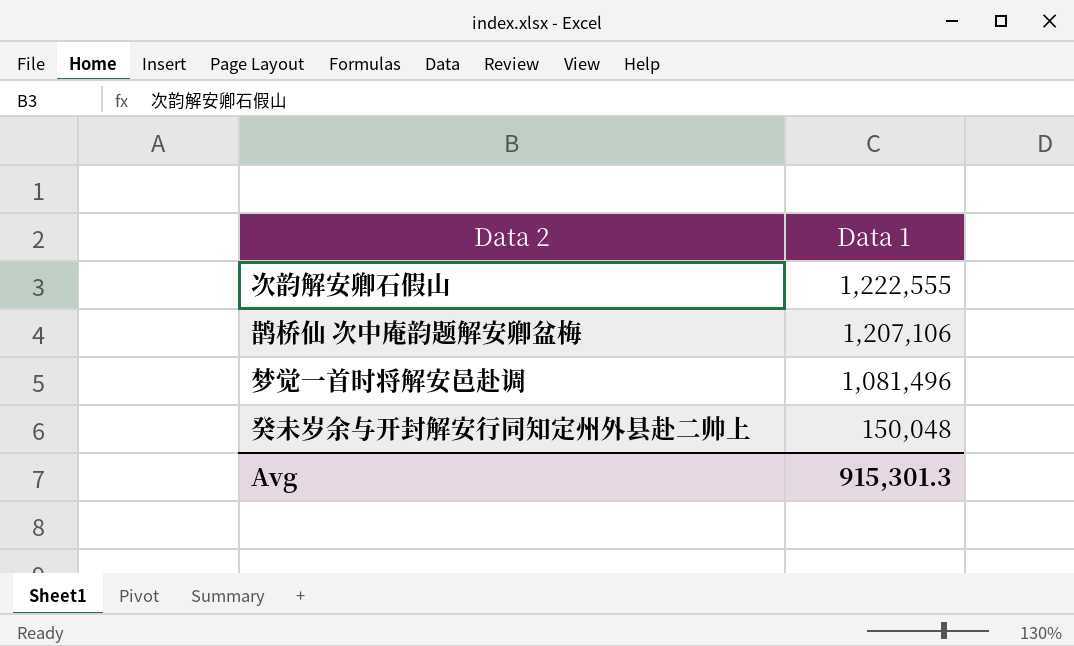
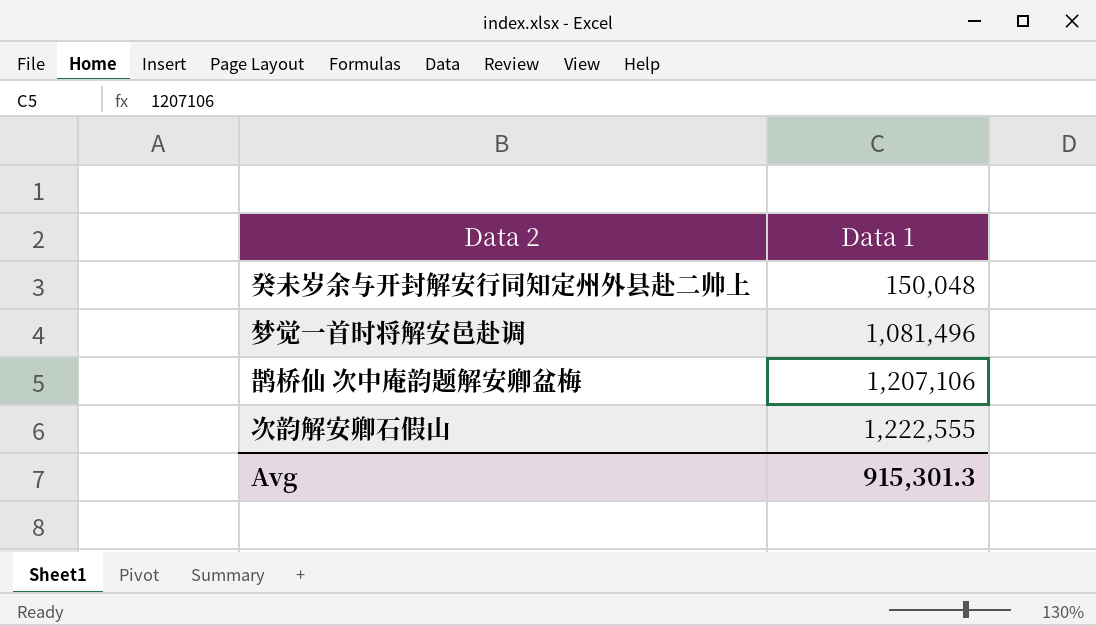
row order: Data 1 descending -> Data 1 ascending

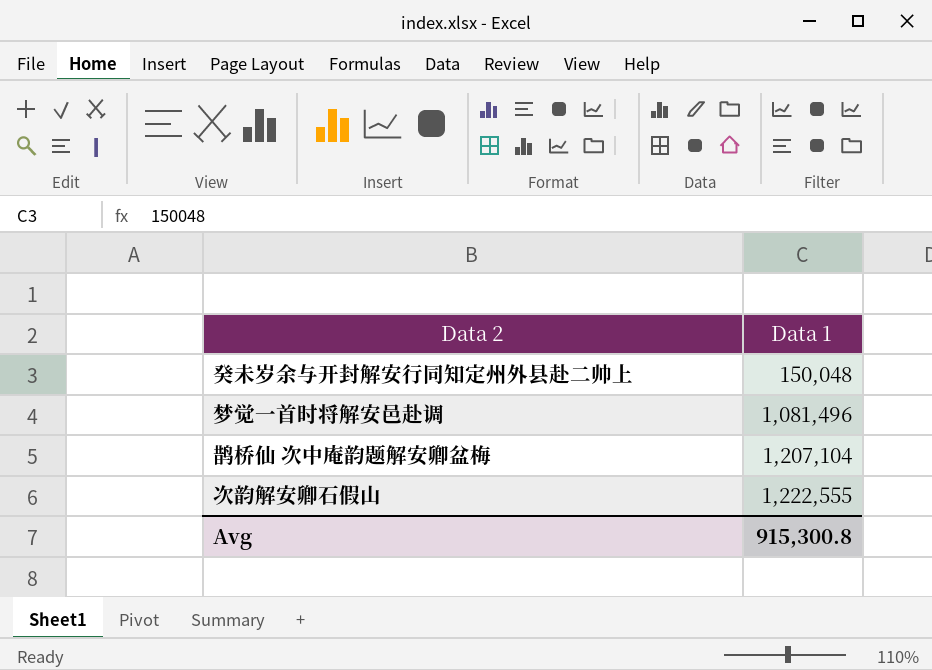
鹊桥仙 次中庵韵题解安卿盆梅 | Data 1: 1,207,106 -> 1,207,104
Avg | Data 1: 915,301.3 -> 915,300.8

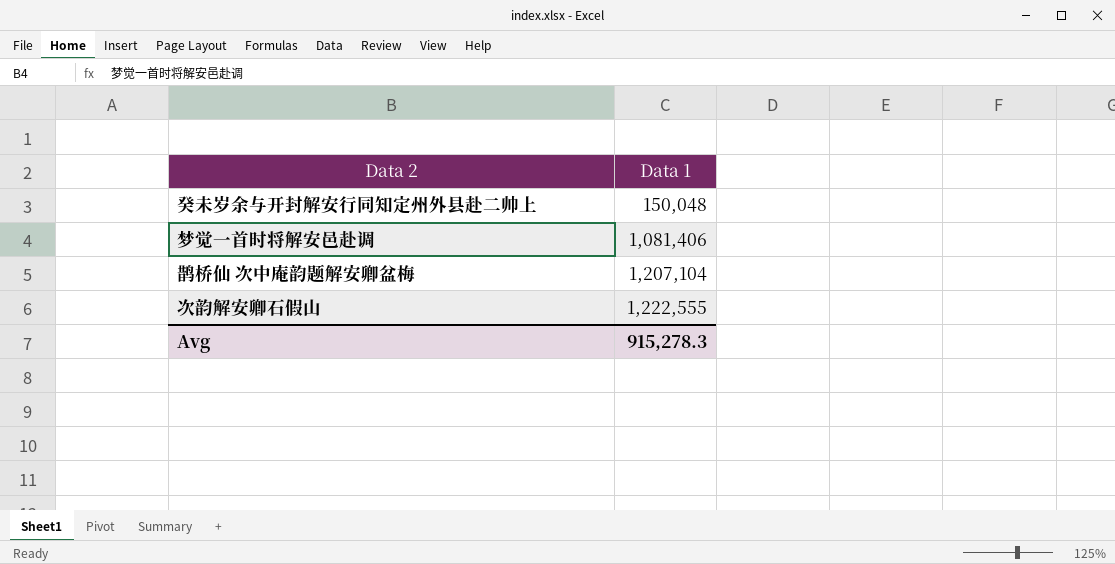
梦觉一首时将解安邑赴调 | Data 1: 1,081,496 -> 1,081,406
Avg | Data 1: 915,300.8 -> 915,278.3

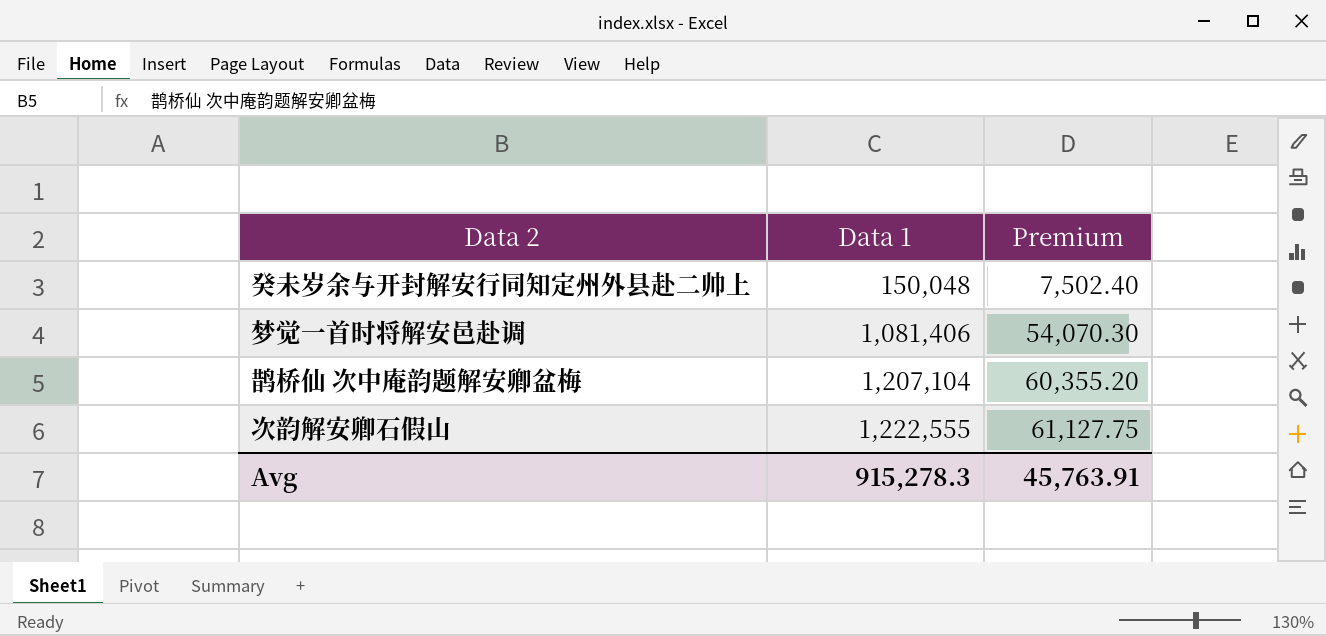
column Premium | formula: none -> [Data 1] * 0.05

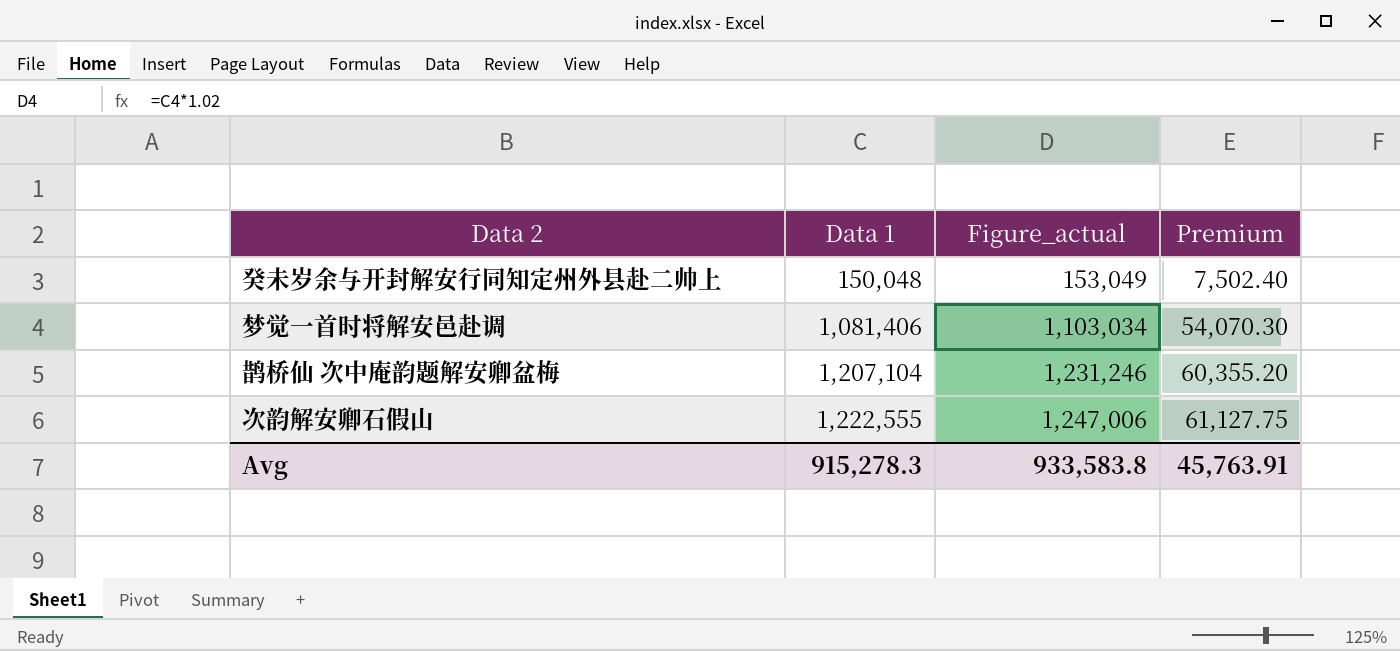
column Figure_actual | formula: none -> [Data 1] * 1.02

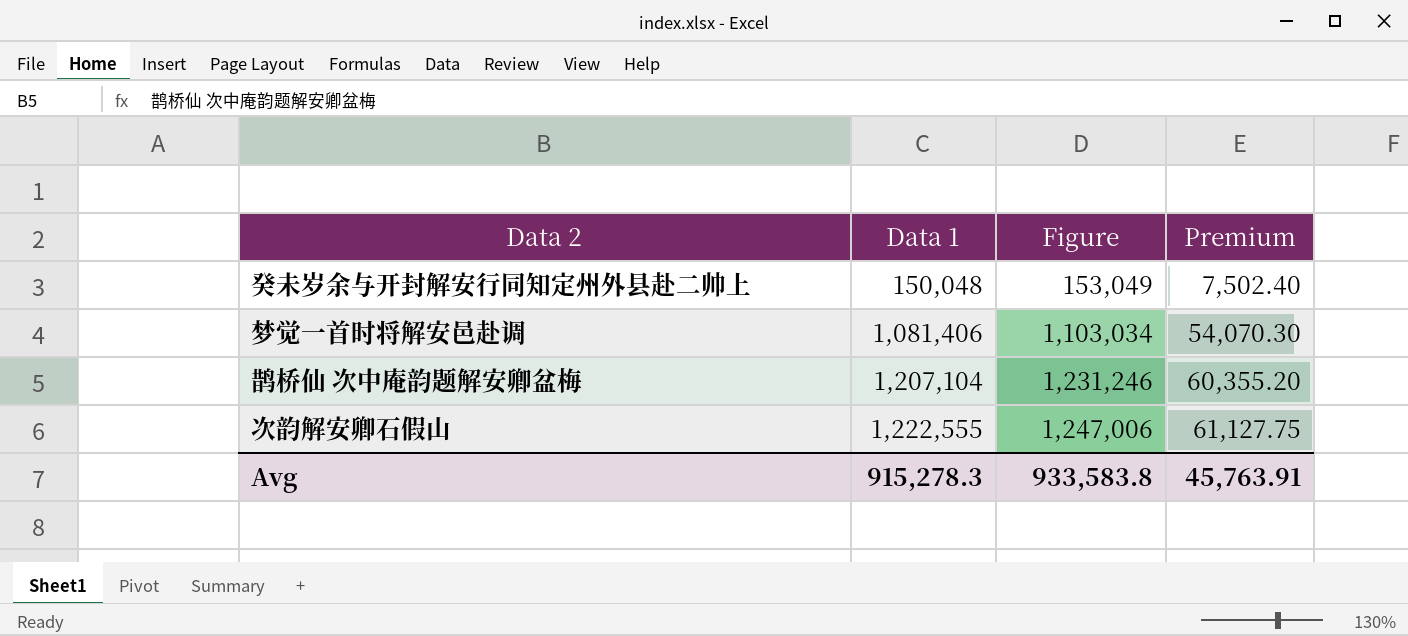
column name: Figure_actual -> Figure

